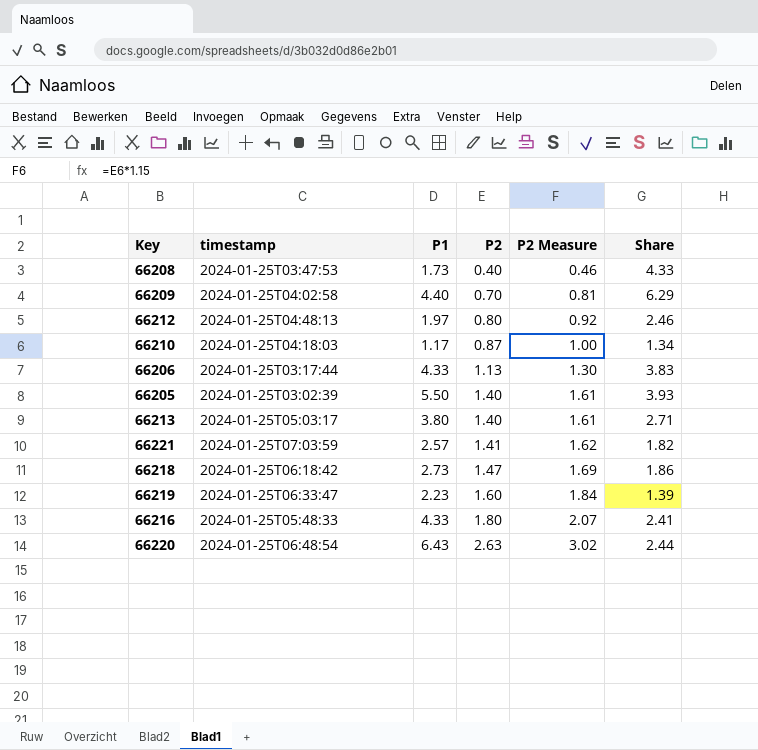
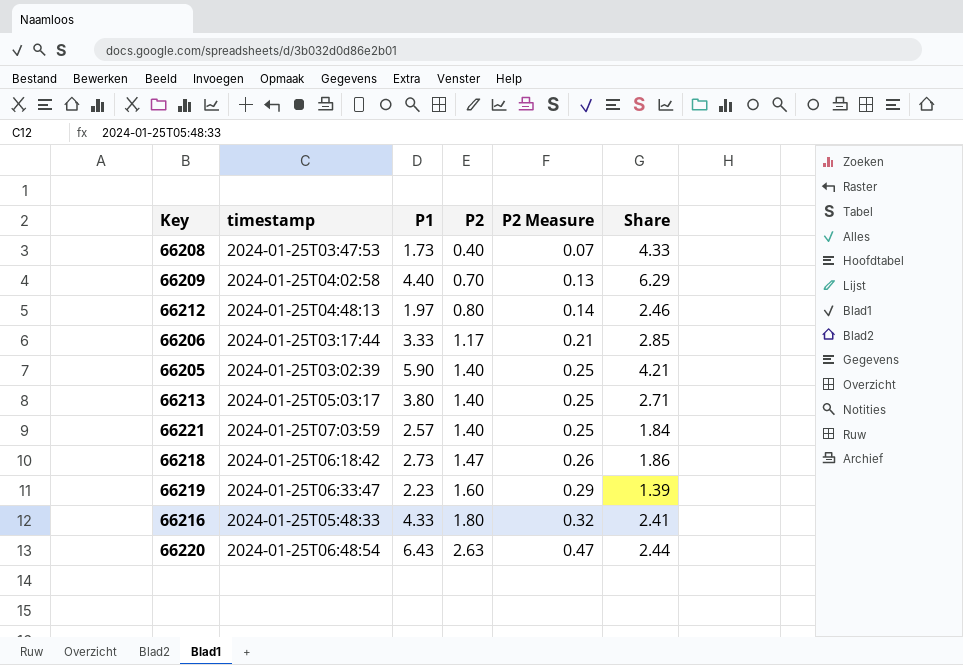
column P2 Measure | formula: [P2] * 1.15 -> [P2] * 0.18
row 66210: 2024-01-25T04:18:03 | 1.17 | 0.87 | 1.00 | 1.34 -> none
66206 | P1: 4.33 -> 3.33
66206 | P2: 1.13 -> 1.17
66206 | Share: 3.83 -> 2.85
66205 | P1: 5.50 -> 5.90
66205 | Share: 3.93 -> 4.21
66221 | P2: 1.41 -> 1.40
66221 | Share: 1.82 -> 1.84

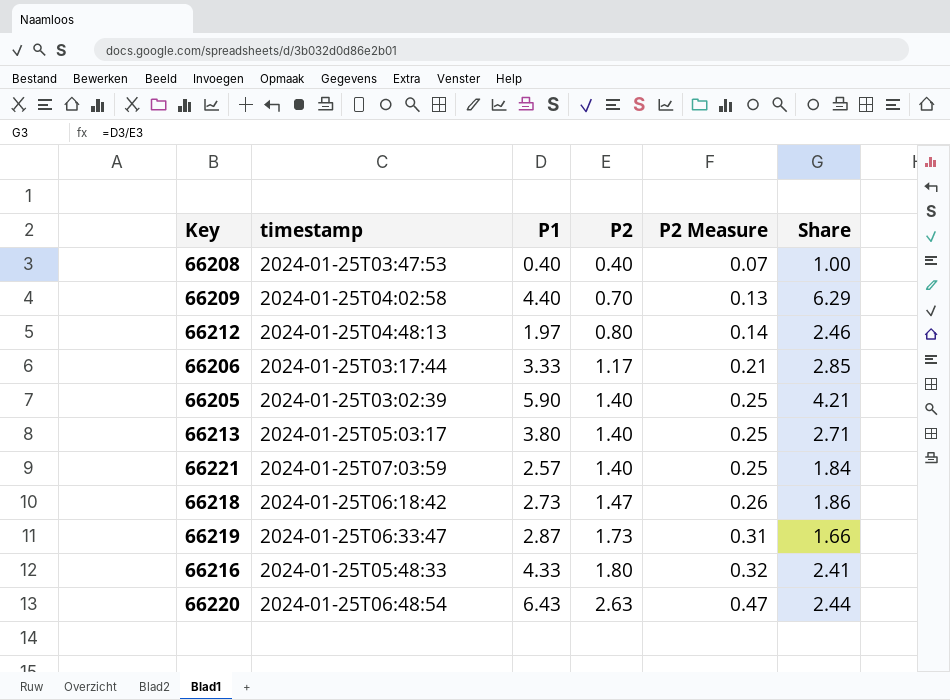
66208 | P1: 1.73 -> 0.40
66208 | Share: 4.33 -> 1.00
66219 | P1: 2.23 -> 2.87
66219 | P2: 1.60 -> 1.73
66219 | P2 Measure: 0.29 -> 0.31
66219 | Share: 1.39 -> 1.66

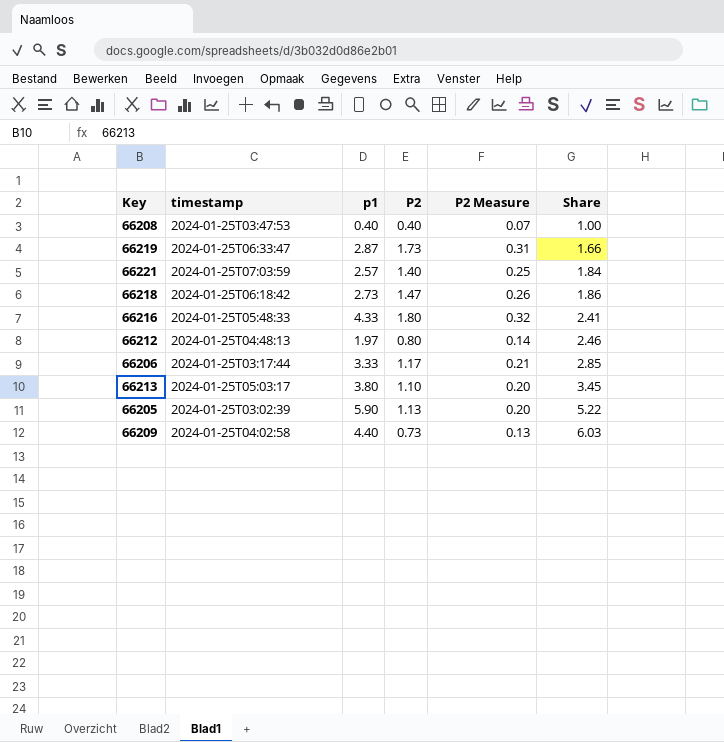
row order: P2 ascending -> Share ascending
column name: P1 -> p1
row 66220: 2024-01-25T06:48:54 | 6.43 | 2.63 | 0.47 | 2.44 -> none
66213 | P2: 1.40 -> 1.10
66213 | P2 Measure: 0.25 -> 0.20
66213 | Share: 2.71 -> 3.45
66205 | P2: 1.40 -> 1.13
66205 | P2 Measure: 0.25 -> 0.20
66205 | Share: 4.21 -> 5.22
66209 | P2: 0.70 -> 0.73
66209 | Share: 6.29 -> 6.03

